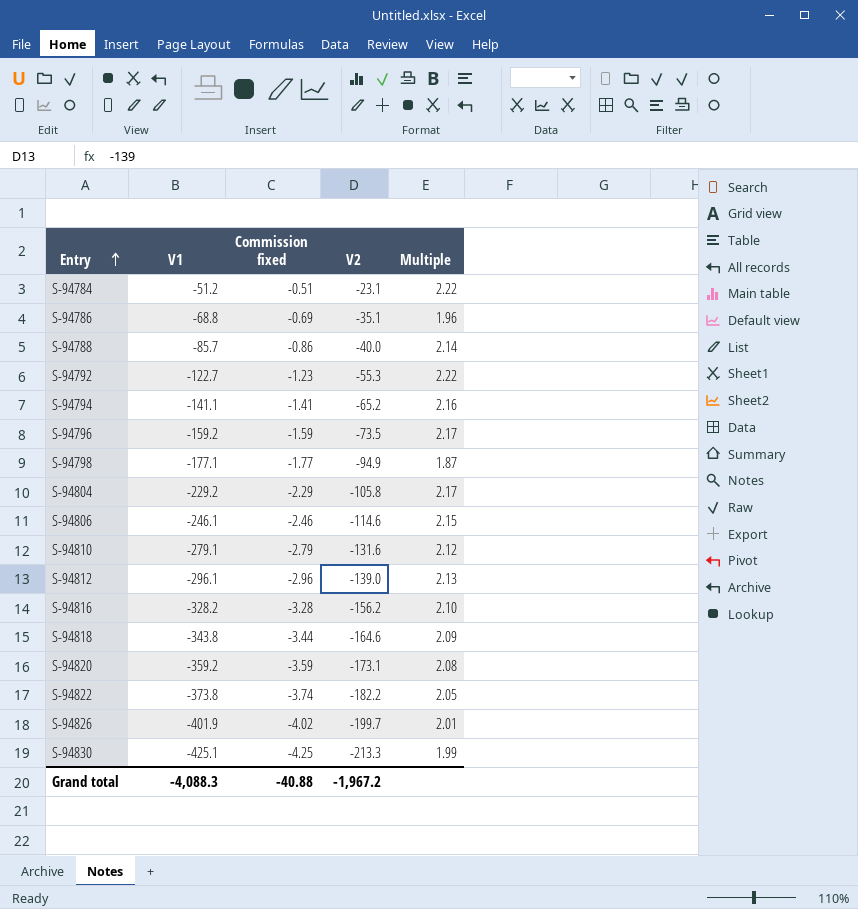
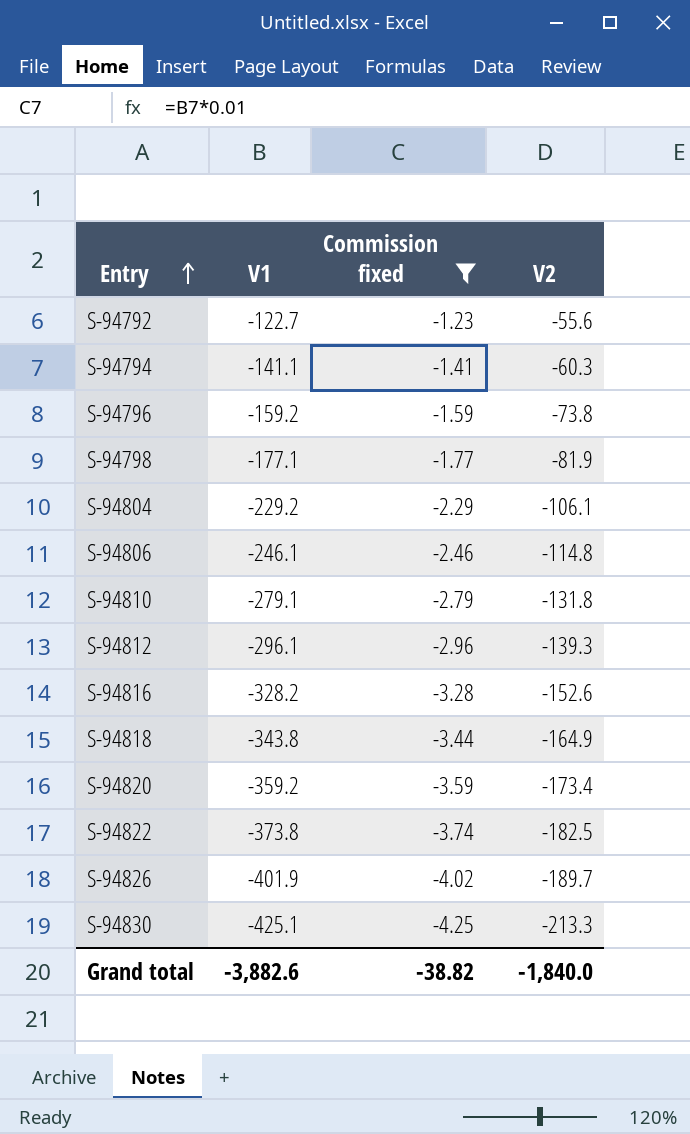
filter: none -> Commission fixed <= -1.23
column Multiple | formula: [V1] / [V2] -> none
S-94792 | V2: -55.3 -> -55.6
S-94794 | V2: -65.2 -> -60.3
S-94796 | V2: -73.5 -> -73.8
S-94798 | V2: -94.9 -> -81.9
S-94804 | V2: -105.8 -> -106.1
S-94806 | V2: -114.6 -> -114.8
S-94810 | V2: -131.6 -> -131.8
S-94812 | V2: -139.0 -> -139.3
S-94816 | V2: -156.2 -> -152.6
S-94818 | V2: -164.6 -> -164.9
S-94820 | V2: -173.1 -> -173.4
S-94822 | V2: -182.2 -> -182.5
S-94826 | V2: -199.7 -> -189.7
Grand total | V1: -4,088.3 -> -3,882.6
Grand total | Commission fixed: -40.88 -> -38.82
Grand total | V2: -1,967.2 -> -1,840.0

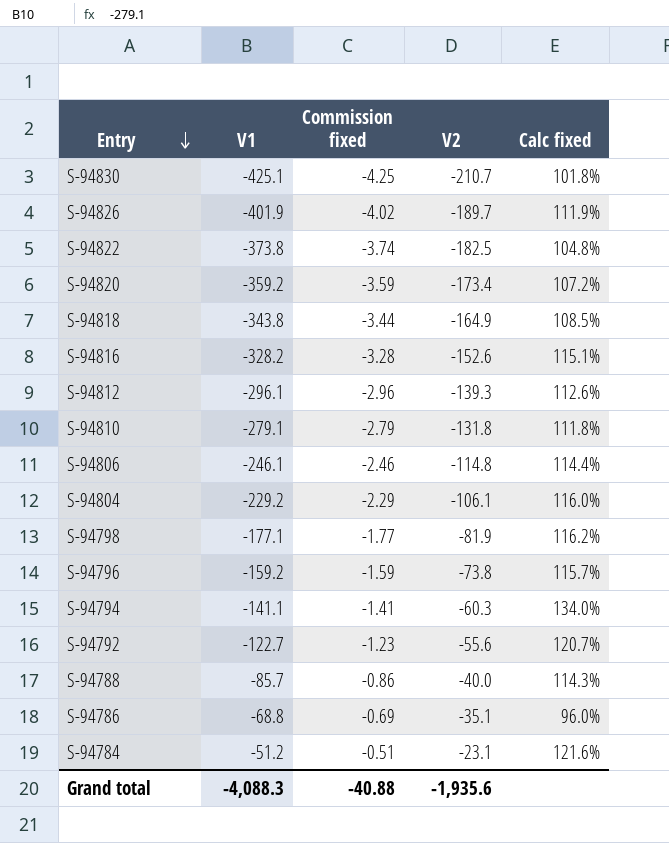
filter: Commission fixed <= -1.23 -> none
row order: Entry ascending -> Entry descending
column Calc fixed | formula: none -> ([V1] - [V2]) / [V2]
S-94830 | V2: -213.3 -> -210.7
Grand total | V1: -3,882.6 -> -4,088.3
Grand total | Commission fixed: -38.82 -> -40.88
Grand total | V2: -1,840.0 -> -1,935.6

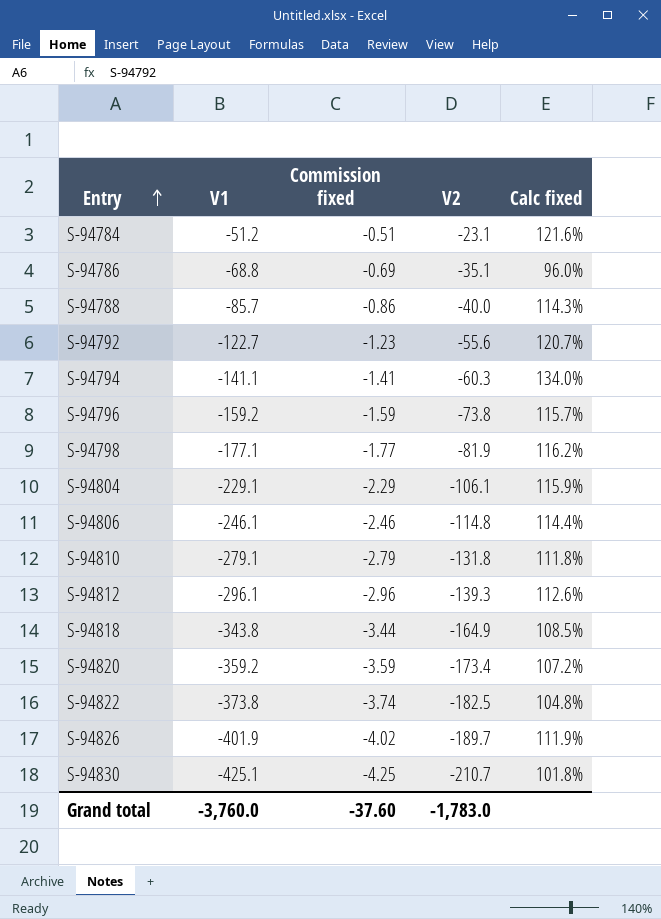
row order: Entry descending -> Entry ascending
row S-94816: -328.2 | -3.28 | -152.6 | 115.1% -> none
S-94804 | V1: -229.2 -> -229.1
S-94804 | Calc fixed: 116.0% -> 115.9%
Grand total | V1: -4,088.3 -> -3,760.0
Grand total | Commission fixed: -40.88 -> -37.60
Grand total | V2: -1,935.6 -> -1,783.0

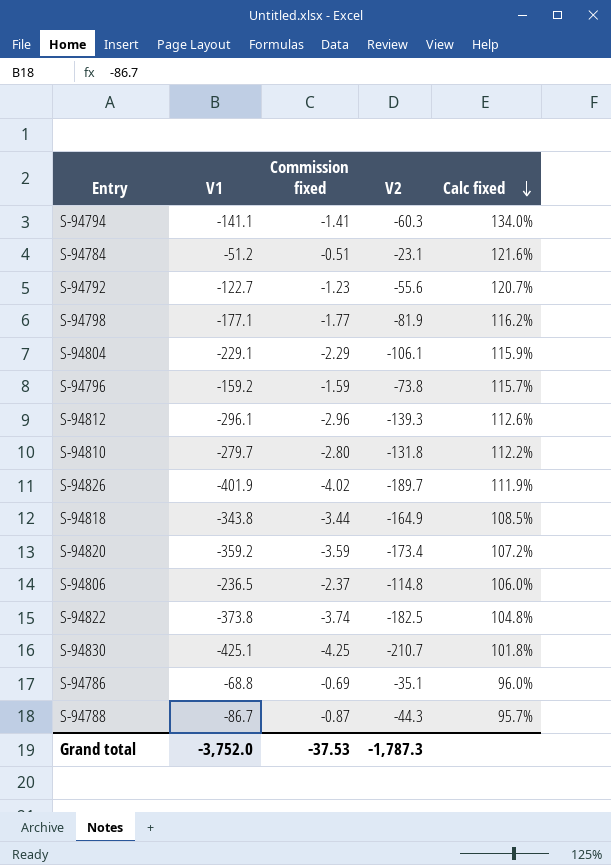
row order: Entry ascending -> Calc fixed descending
S-94810 | V1: -279.1 -> -279.7
S-94810 | Commission fixed: -2.79 -> -2.80
S-94810 | Calc fixed: 111.8% -> 112.2%
S-94806 | V1: -246.1 -> -236.5
S-94806 | Commission fixed: -2.46 -> -2.37
S-94806 | Calc fixed: 114.4% -> 106.0%
S-94788 | V1: -85.7 -> -86.7
S-94788 | Commission fixed: -0.86 -> -0.87
S-94788 | V2: -40.0 -> -44.3
S-94788 | Calc fixed: 114.3% -> 95.7%
Grand total | V1: -3,760.0 -> -3,752.0
Grand total | Commission fixed: -37.60 -> -37.53
Grand total | V2: -1,783.0 -> -1,787.3

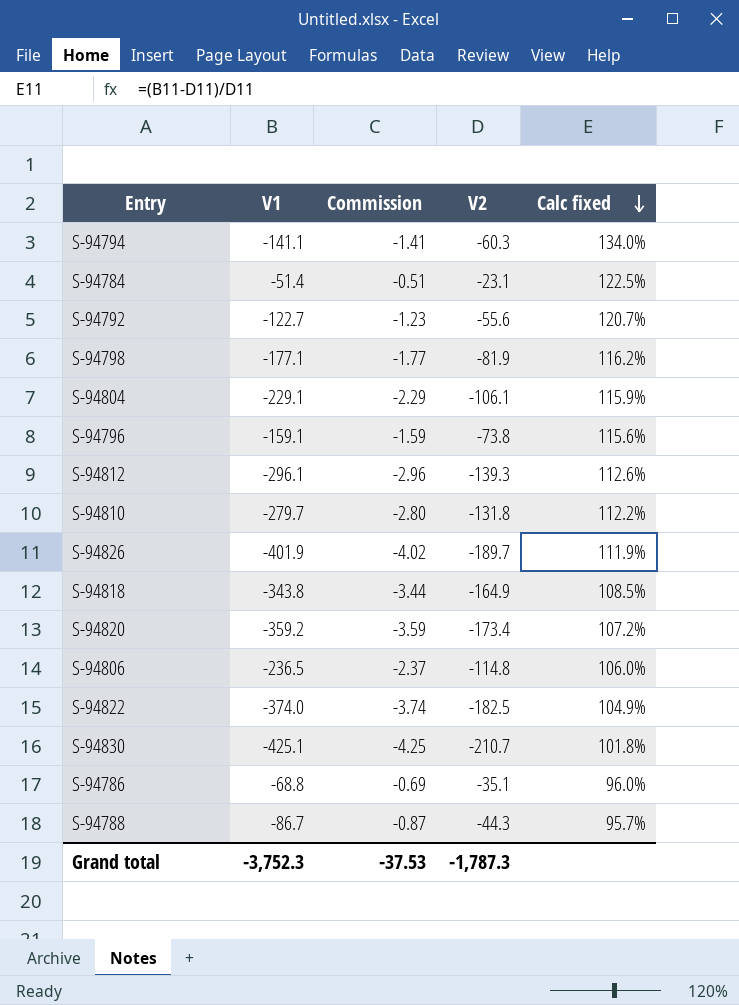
column name: Commission fixed -> Commission
S-94784 | V1: -51.2 -> -51.4
S-94784 | Calc fixed: 121.6% -> 122.5%
S-94796 | V1: -159.2 -> -159.1
S-94796 | Calc fixed: 115.7% -> 115.6%
S-94822 | V1: -373.8 -> -374.0
S-94822 | Calc fixed: 104.8% -> 104.9%
Grand total | V1: -3,752.0 -> -3,752.3

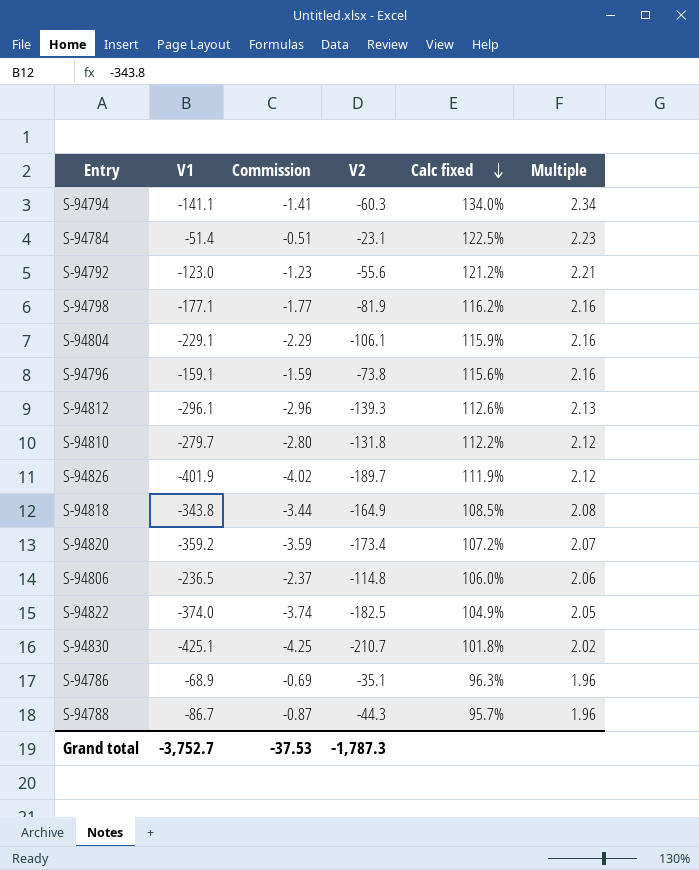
column Multiple | formula: none -> [V1] / [V2]
S-94792 | V1: -122.7 -> -123.0
S-94792 | Calc fixed: 120.7% -> 121.2%
S-94786 | V1: -68.8 -> -68.9
S-94786 | Calc fixed: 96.0% -> 96.3%
Grand total | V1: -3,752.3 -> -3,752.7

